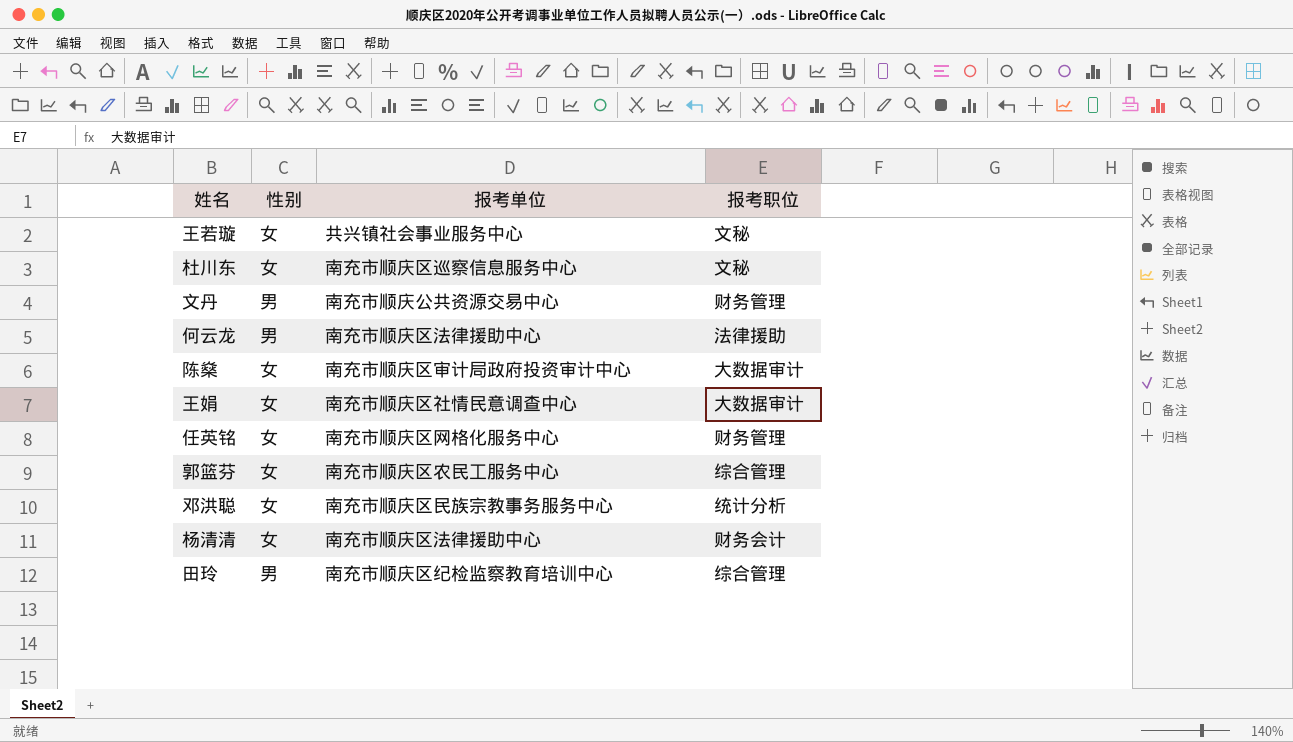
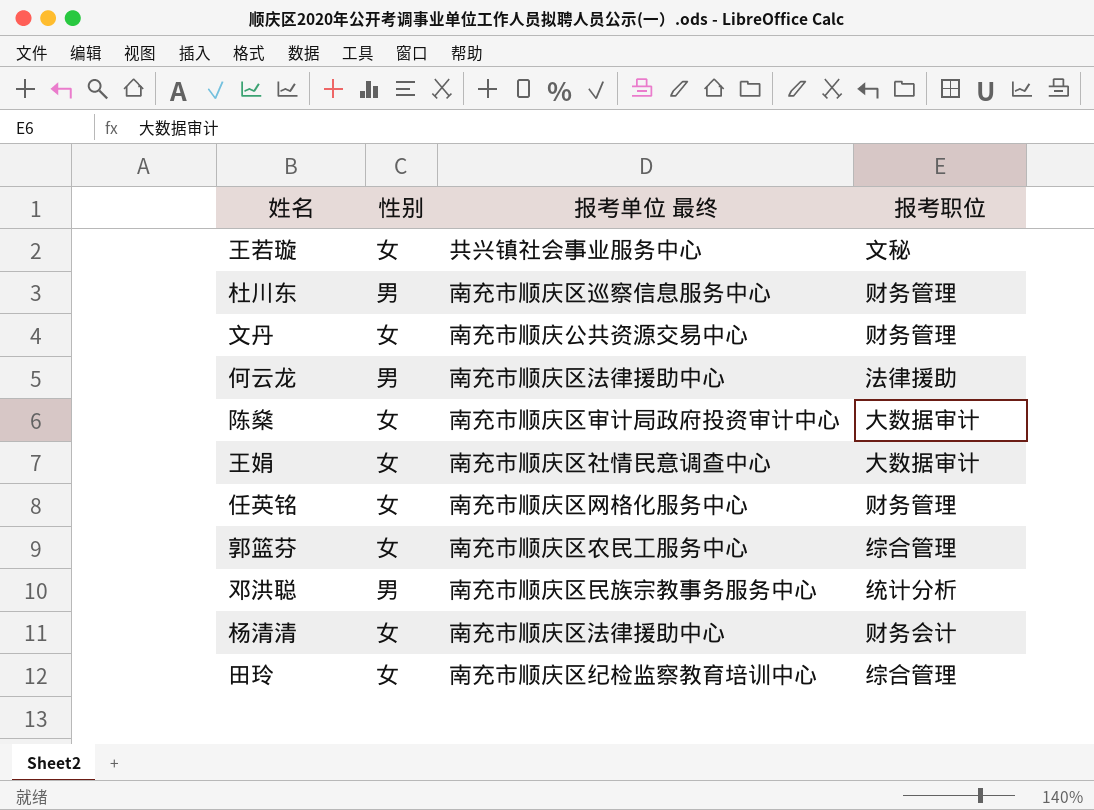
column name: 报考单位 -> 报考单位 最终
杜川东 | 性别: 女 -> 男
杜川东 | 报考职位: 文秘 -> 财务管理
文丹 | 性别: 男 -> 女
邓洪聪 | 性别: 女 -> 男
田玲 | 性别: 男 -> 女

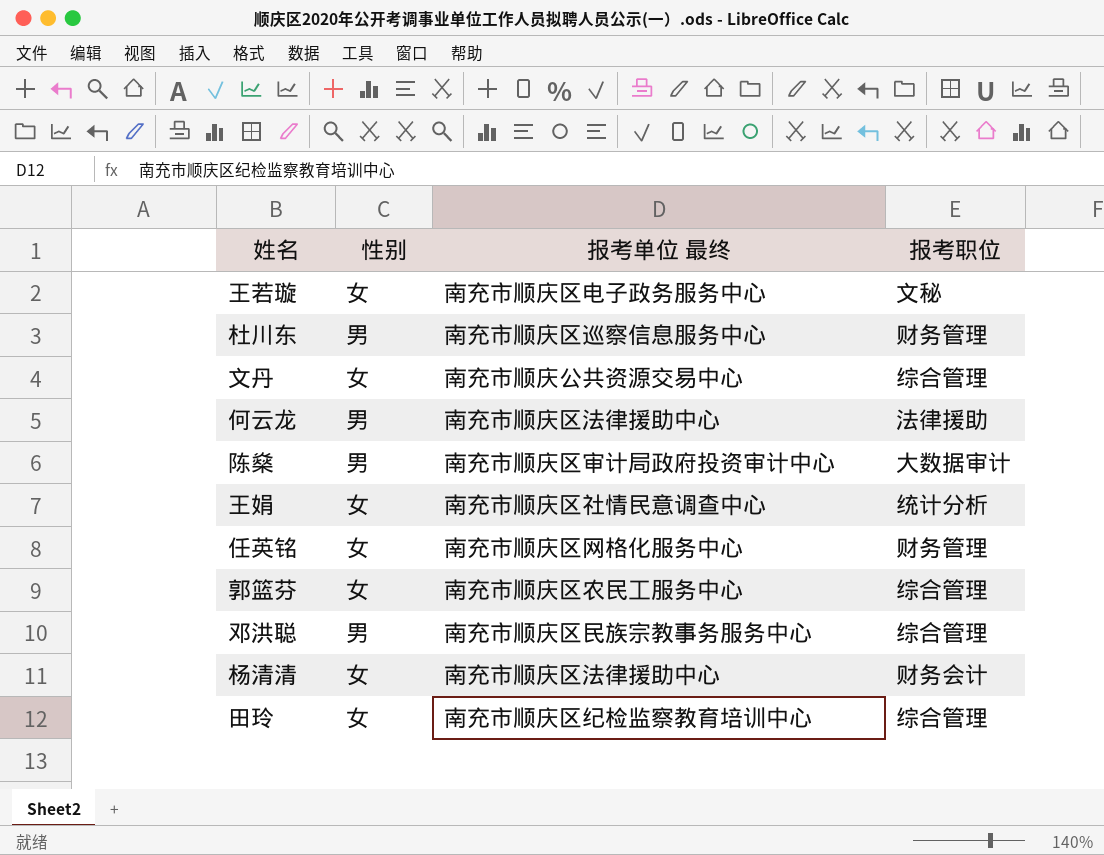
王若璇 | 报考单位 最终: 共兴镇社会事业服务中心 -> 南充市顺庆区电子政务服务中心
文丹 | 报考职位: 财务管理 -> 综合管理
陈燊 | 性别: 女 -> 男
王娟 | 报考职位: 大数据审计 -> 统计分析
邓洪聪 | 报考职位: 统计分析 -> 综合管理

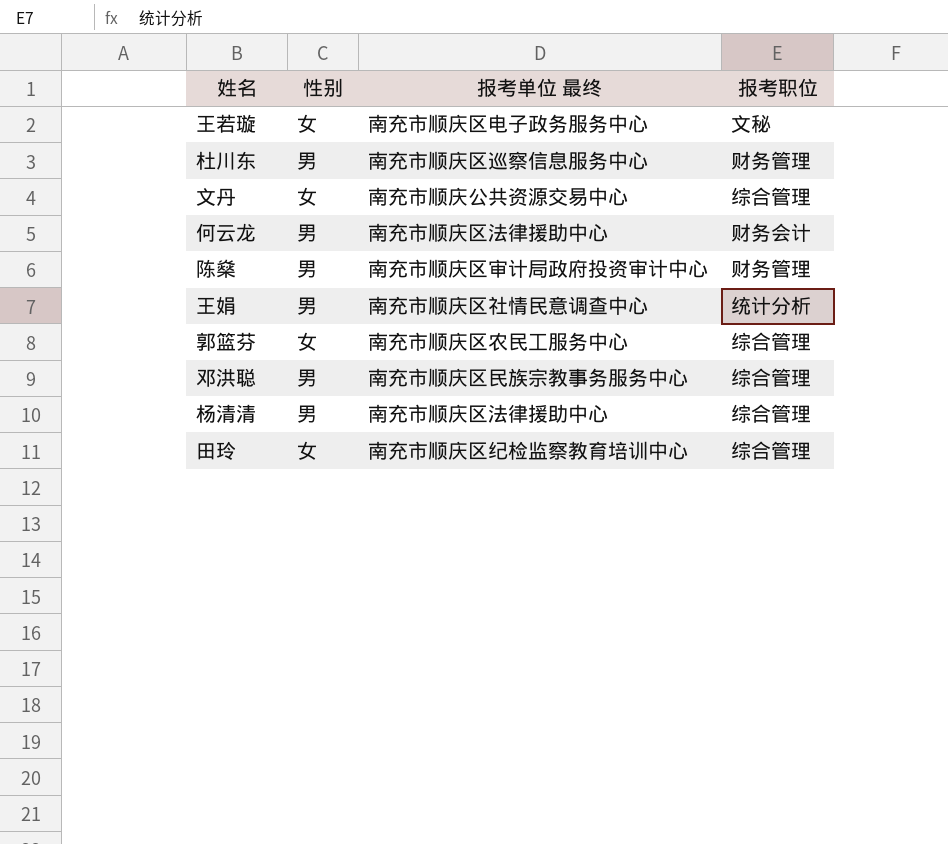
row 任英铭: 女 | 南充市顺庆区网格化服务中心 | 财务管理 -> none
何云龙 | 报考职位: 法律援助 -> 财务会计
陈燊 | 报考职位: 大数据审计 -> 财务管理
王娟 | 性别: 女 -> 男
杨清清 | 性别: 女 -> 男
杨清清 | 报考职位: 财务会计 -> 综合管理

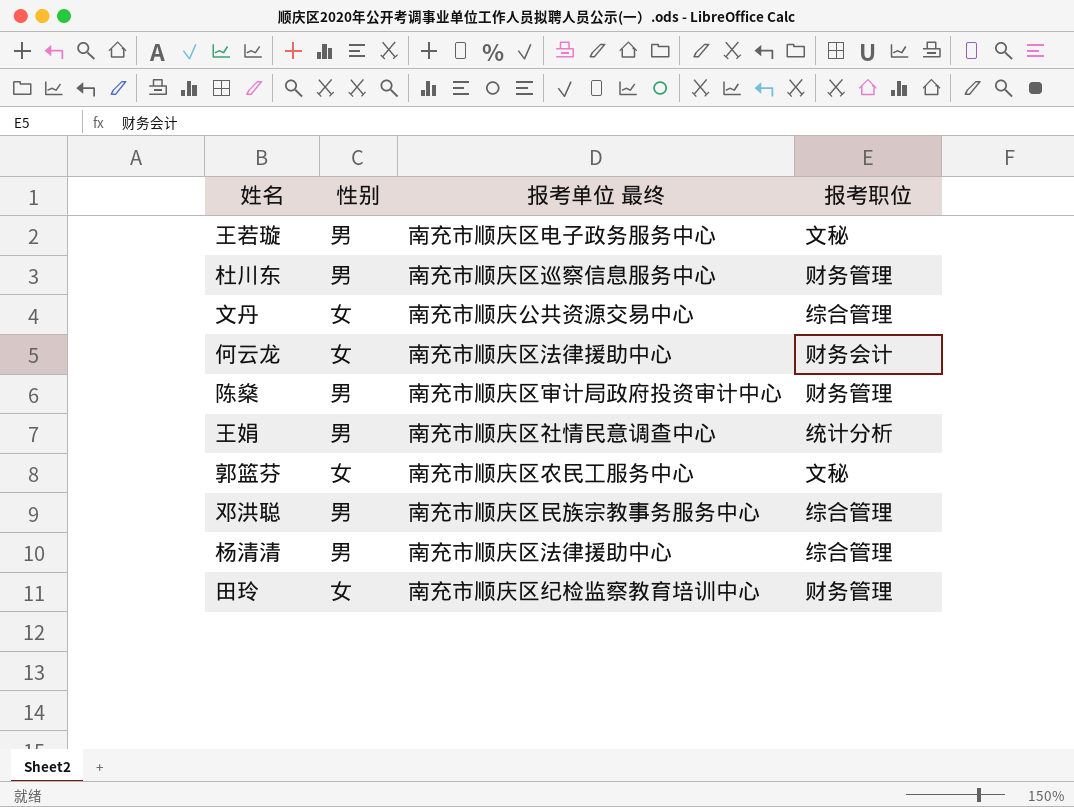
王若璇 | 性别: 女 -> 男
何云龙 | 性别: 男 -> 女
郭篮芬 | 报考职位: 综合管理 -> 文秘
田玲 | 报考职位: 综合管理 -> 财务管理

